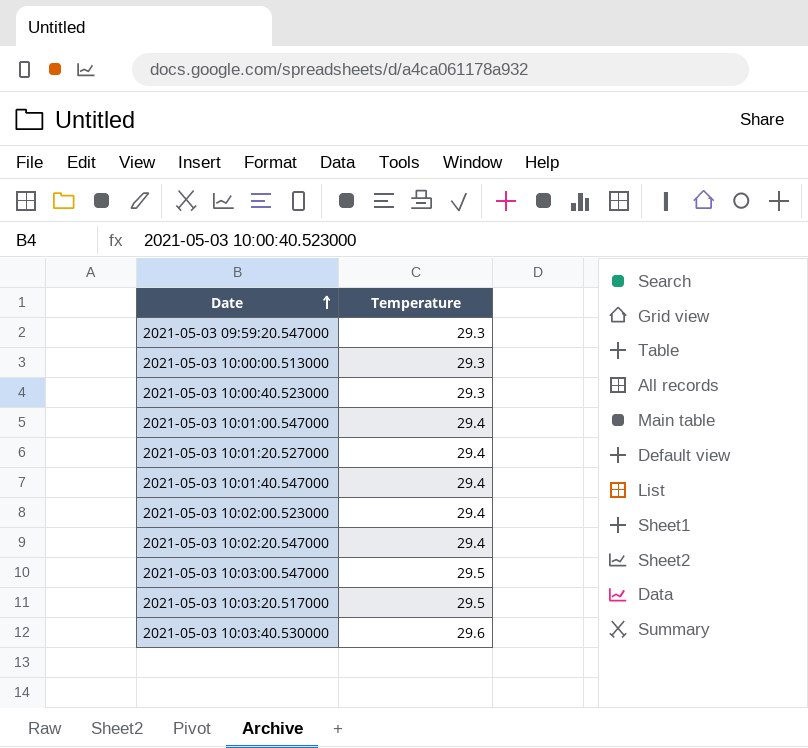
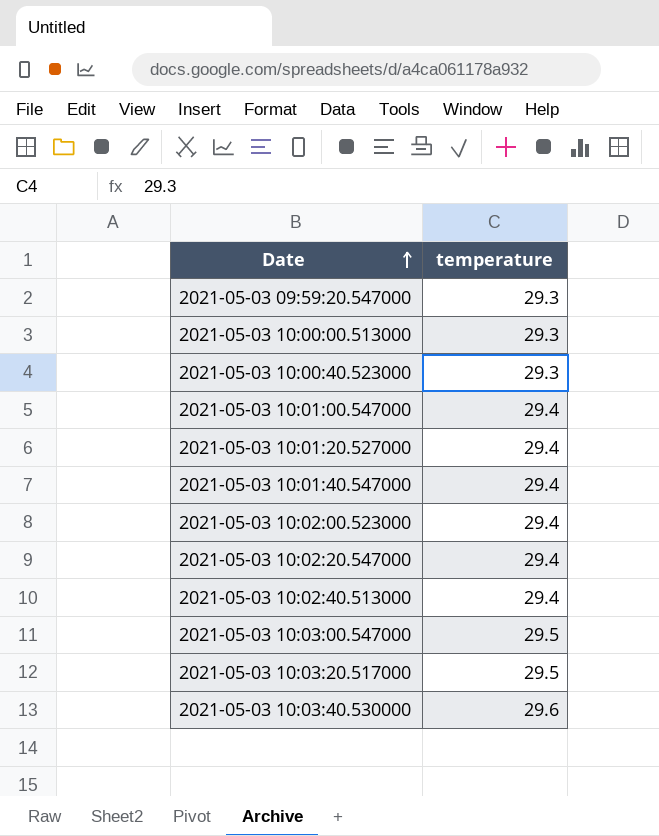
column name: Temperature -> temperature
row 2021-05-03 10:02:40.513000: none -> 29.4

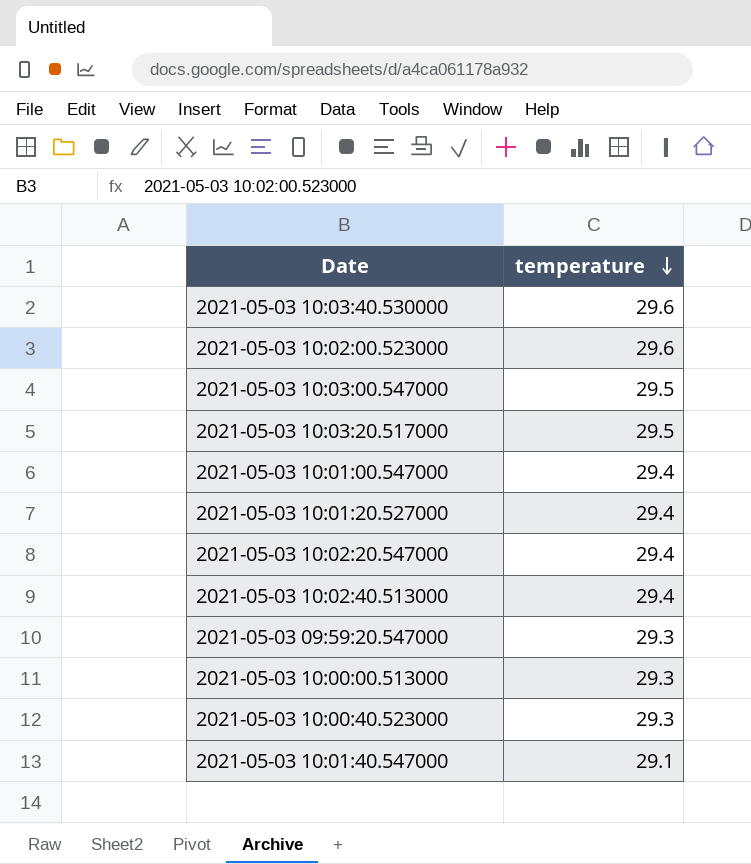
row order: Date ascending -> temperature descending
2021-05-03 10:02:00.523000 | temperature: 29.4 -> 29.6
2021-05-03 10:01:40.547000 | temperature: 29.4 -> 29.1

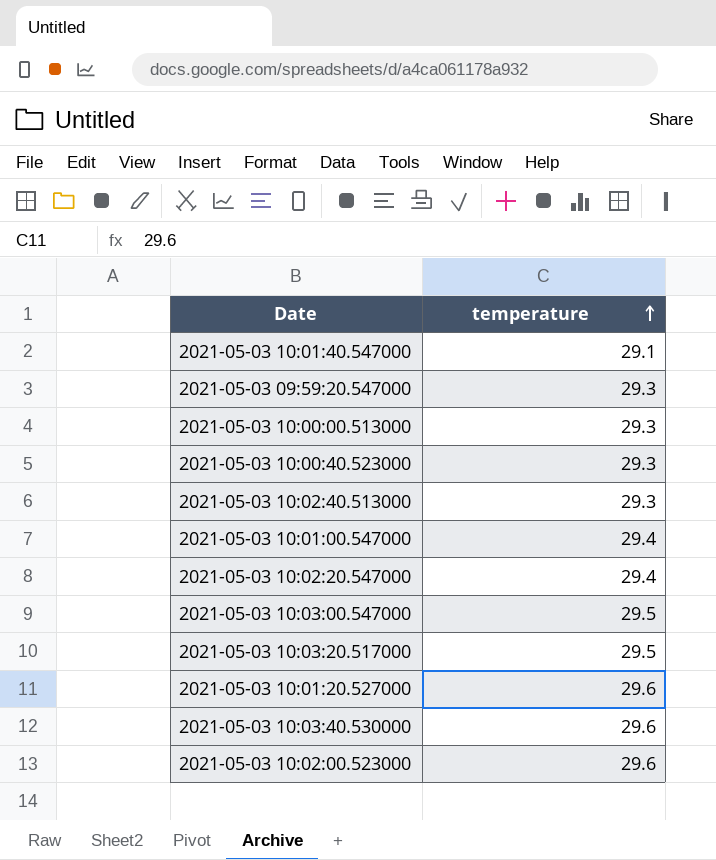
row order: temperature descending -> temperature ascending
2021-05-03 10:02:40.513000 | temperature: 29.4 -> 29.3
2021-05-03 10:01:20.527000 | temperature: 29.4 -> 29.6

